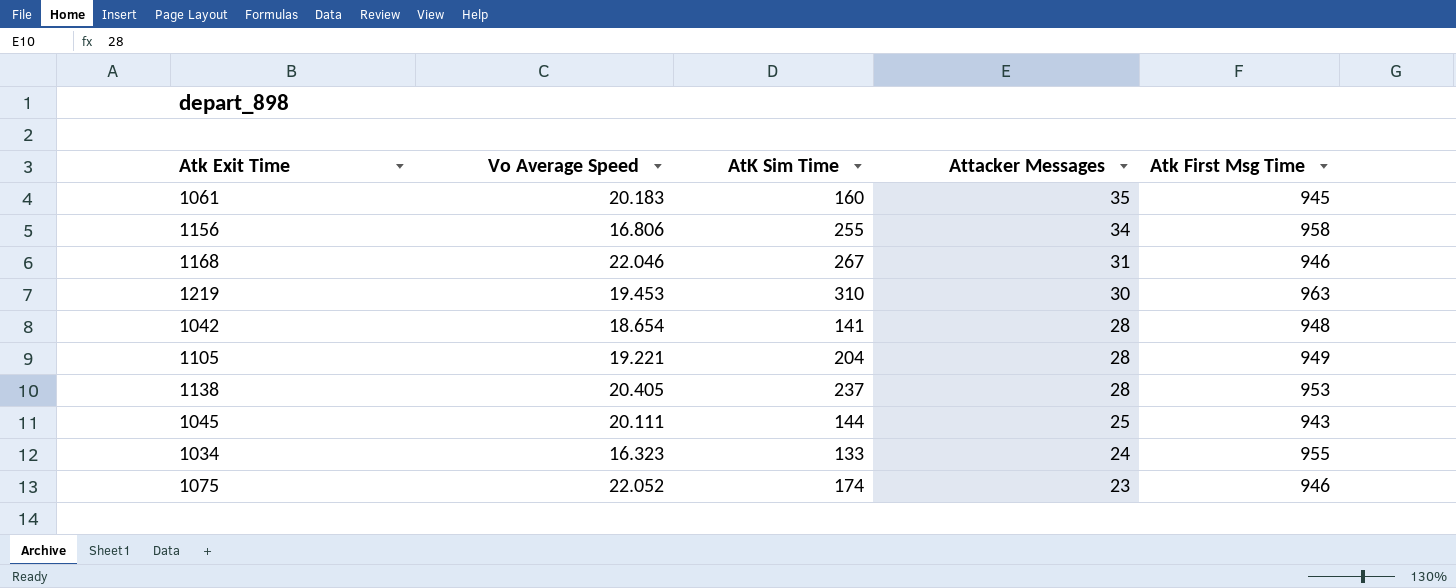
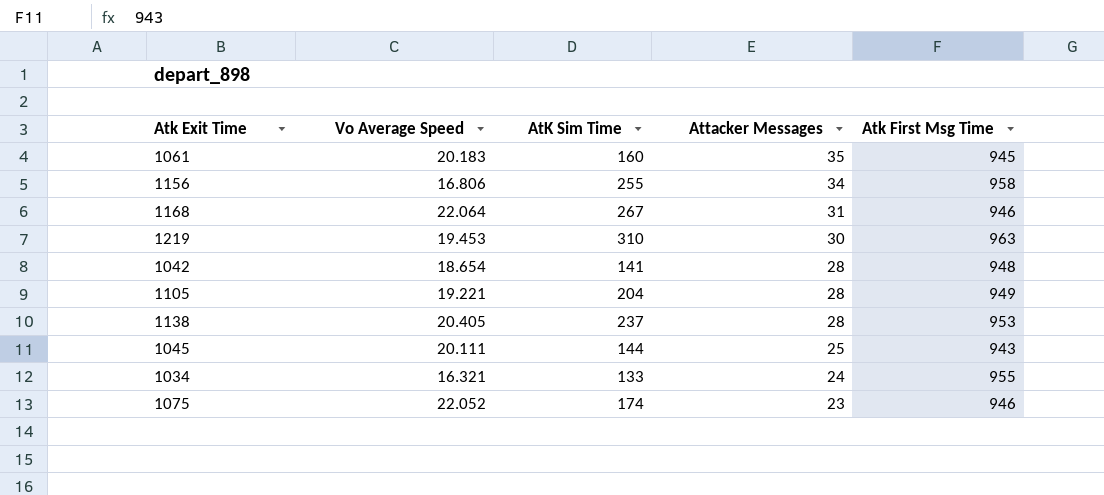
1168 | Vo Average Speed: 22.046 -> 22.064
1034 | Vo Average Speed: 16.323 -> 16.321

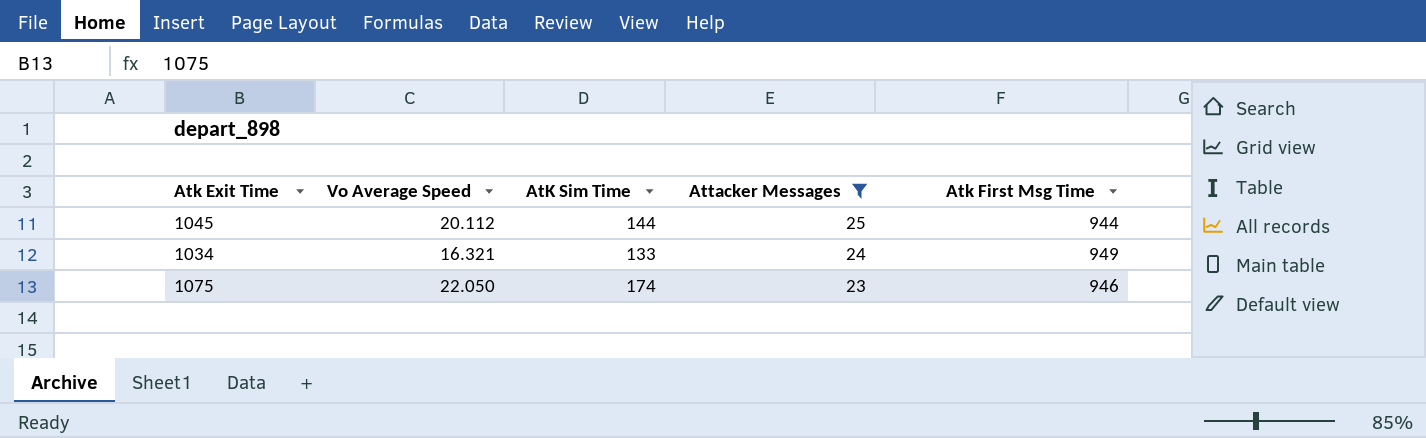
filter: none -> Attacker Messages <= 25
1045 | Vo Average Speed: 20.111 -> 20.112
1045 | Atk First Msg Time: 943 -> 944
1034 | Atk First Msg Time: 955 -> 949
1075 | Vo Average Speed: 22.052 -> 22.050

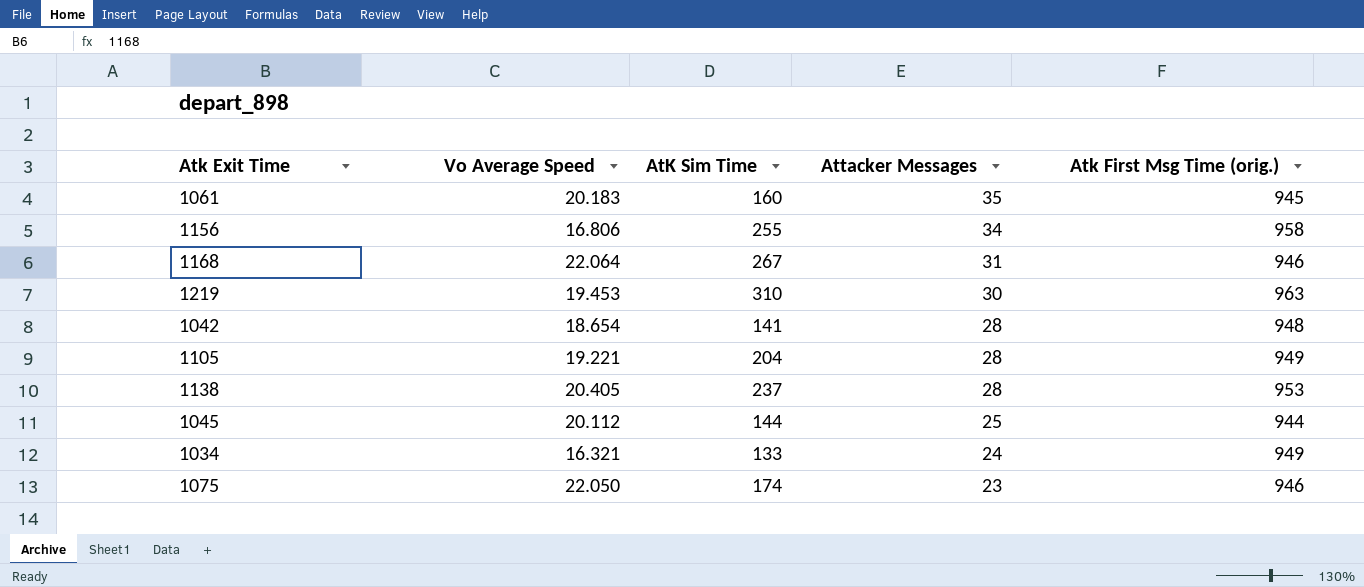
filter: Attacker Messages <= 25 -> none
column name: Atk First Msg Time -> Atk First Msg Time (orig.)

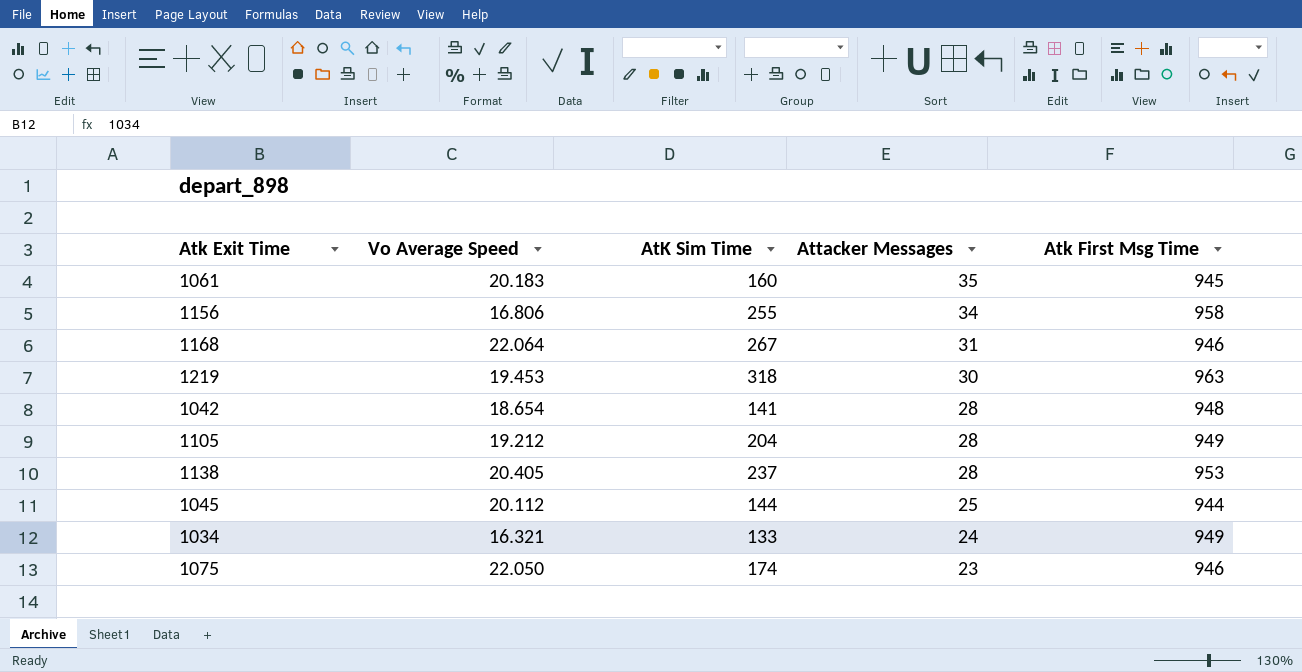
column name: Atk First Msg Time (orig.) -> Atk First Msg Time
1219 | AtK Sim Time: 310 -> 318
1105 | Vo Average Speed: 19.221 -> 19.212

